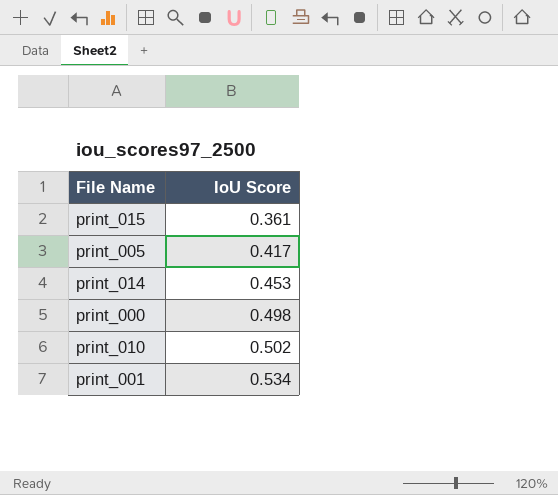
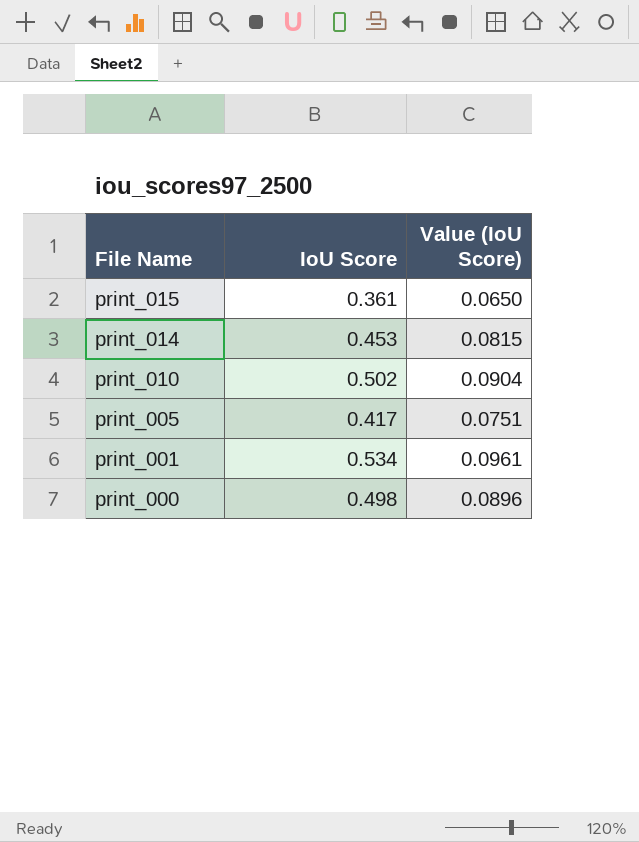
row order: IoU Score ascending -> File Name descending
column Value (IoU Score) | formula: none -> [IoU Score] * 0.18

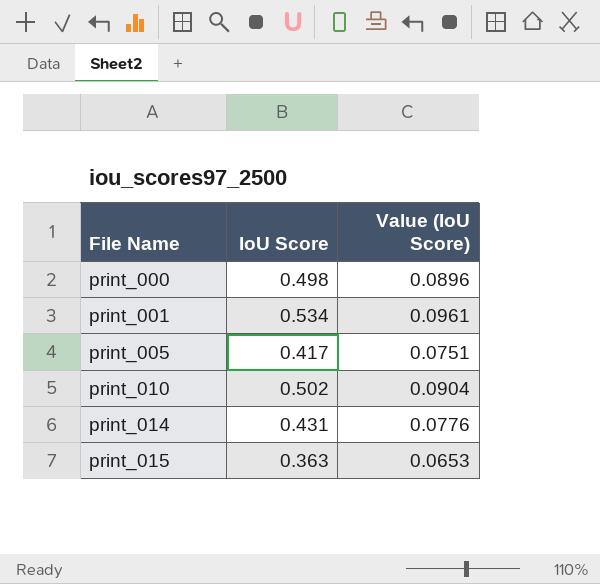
row order: File Name descending -> File Name ascending
print_014 | IoU Score: 0.453 -> 0.431
print_014 | Value (IoU Score): 0.0815 -> 0.0776
print_015 | IoU Score: 0.361 -> 0.363
print_015 | Value (IoU Score): 0.0650 -> 0.0653

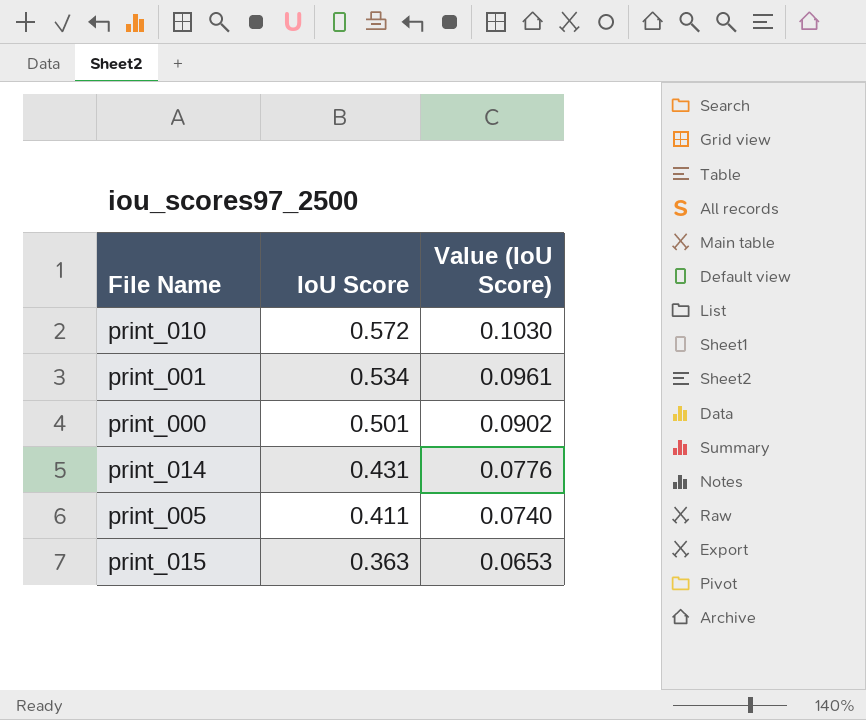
row order: File Name ascending -> IoU Score descending
print_010 | IoU Score: 0.502 -> 0.572
print_010 | Value (IoU Score): 0.0904 -> 0.1030
print_000 | IoU Score: 0.498 -> 0.501
print_000 | Value (IoU Score): 0.0896 -> 0.0902
print_005 | IoU Score: 0.417 -> 0.411
print_005 | Value (IoU Score): 0.0751 -> 0.0740

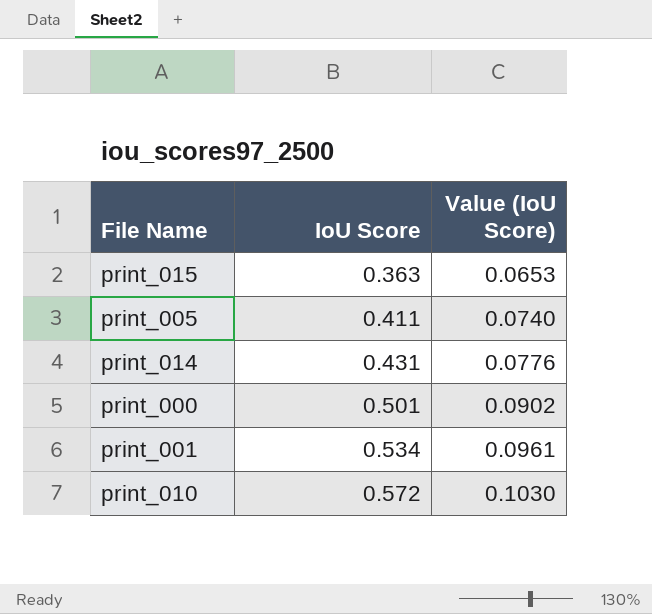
row order: IoU Score descending -> IoU Score ascending

